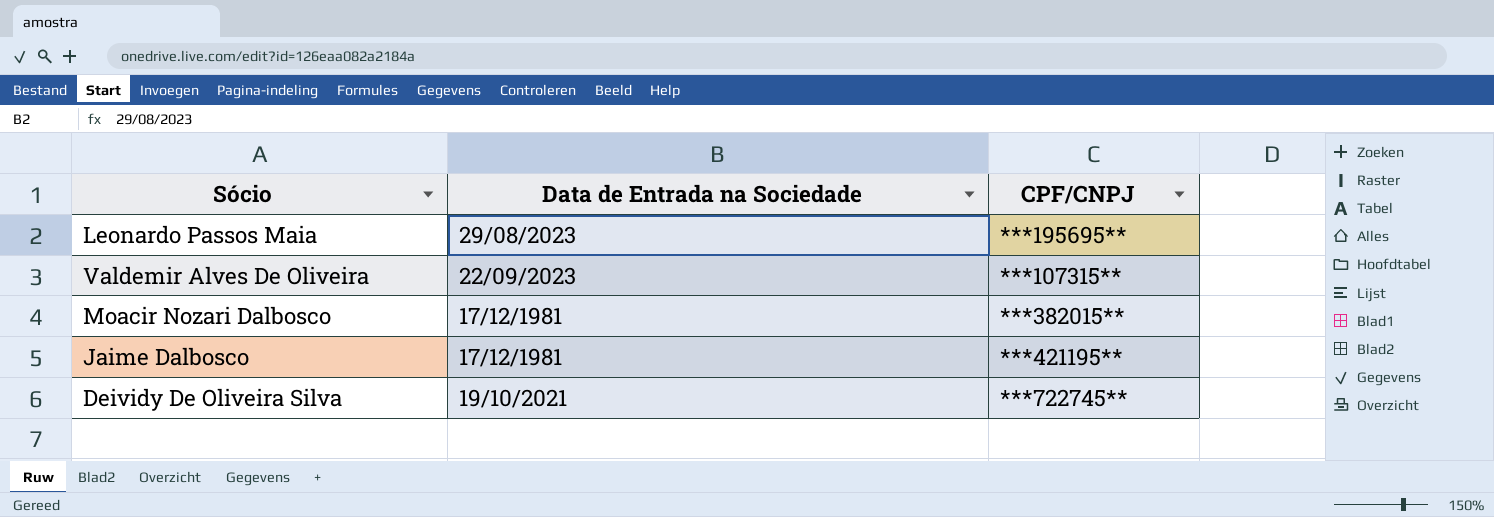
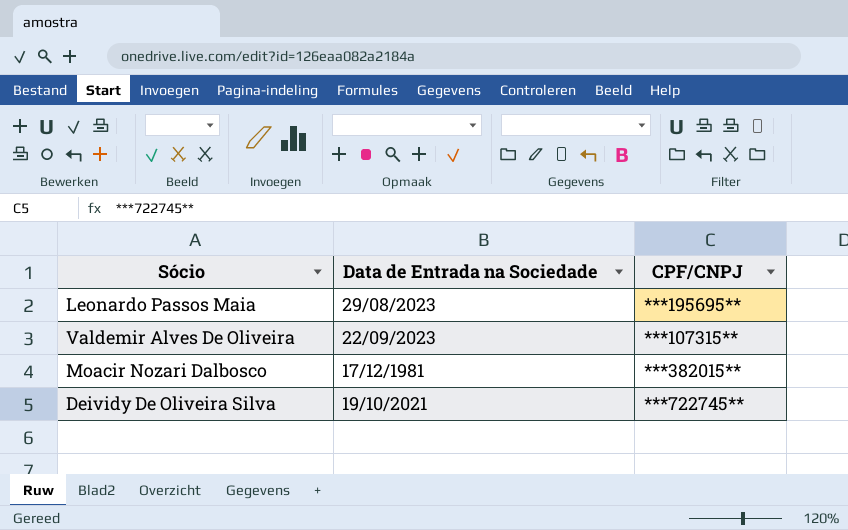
row Jaime Dalbosco: 17/12/1981 | ***421195** -> none

